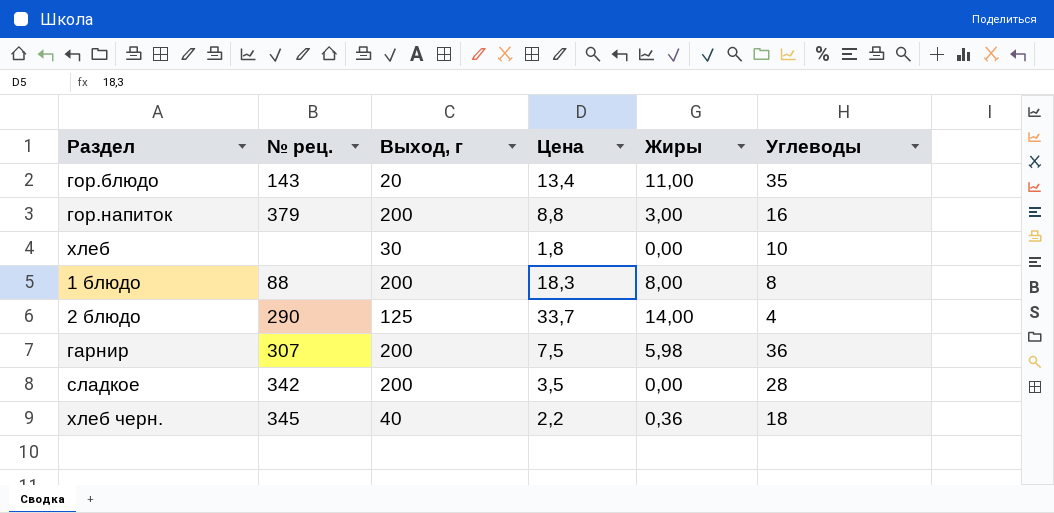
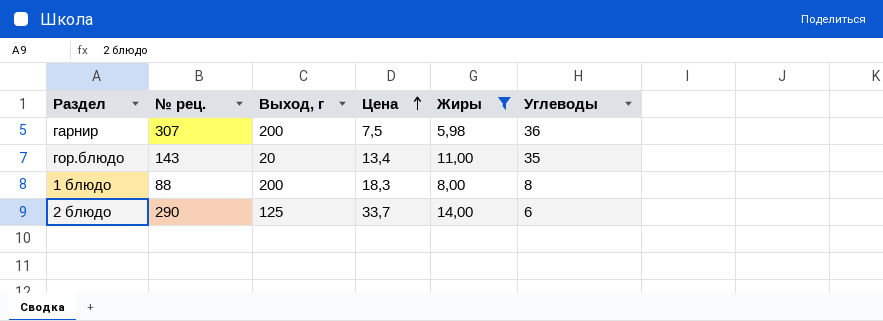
filter: none -> Жиры >= 5,98
row order: none -> Цена ascending
2 блюдо | Углеводы: 4 -> 6

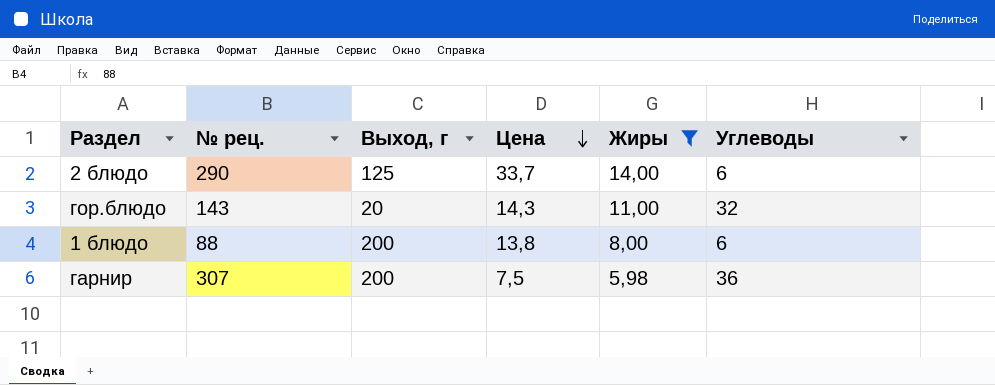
row order: Цена ascending -> Цена descending
гор.блюдо | Цена: 13,4 -> 14,3
гор.блюдо | Углеводы: 35 -> 32
1 блюдо | Цена: 18,3 -> 13,8
1 блюдо | Углеводы: 8 -> 6

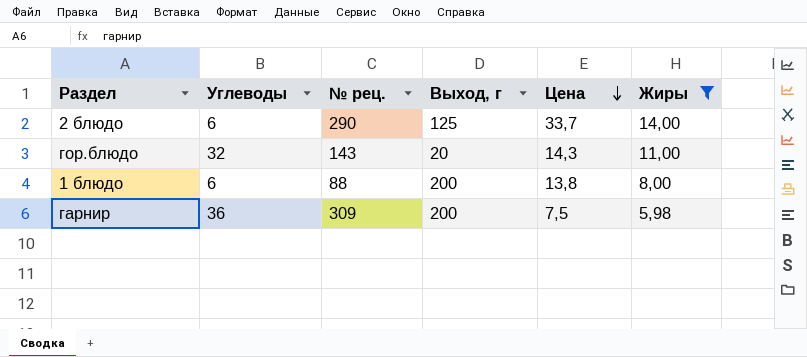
column Углеводы | position: 6 -> 2
гарнир | № рец.: 307 -> 309

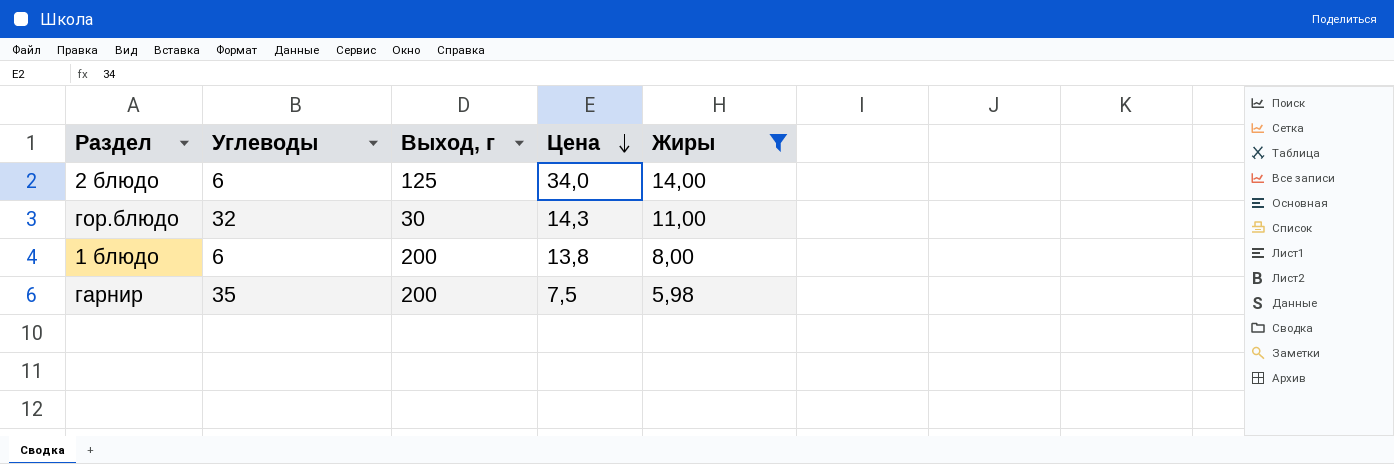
column № рец. | position: 3 -> none
2 блюдо | Цена: 33,7 -> 34,0
гор.блюдо | Выход, г: 20 -> 30
гарнир | Углеводы: 36 -> 35

